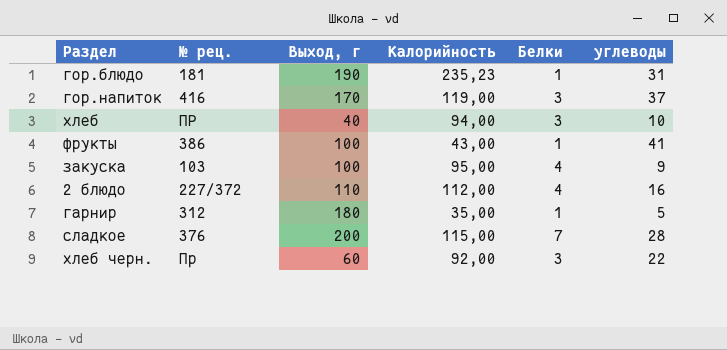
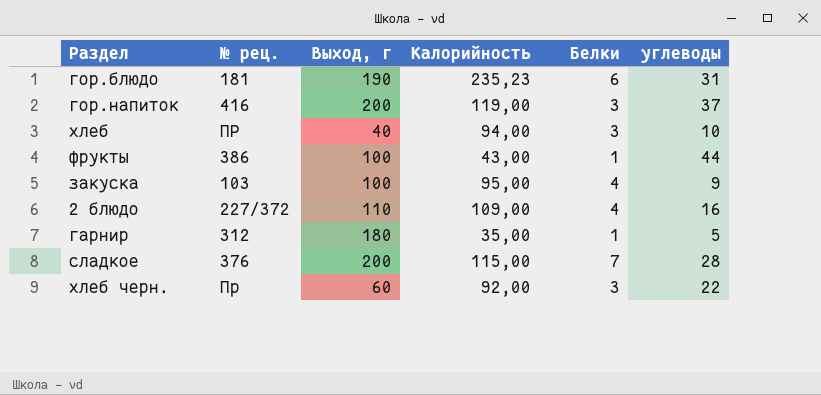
гор.блюдо | Белки: 1 -> 6
гор.напиток | Выход, г: 170 -> 200
фрукты | углеводы: 41 -> 44
2 блюдо | Калорийность: 112,00 -> 109,00

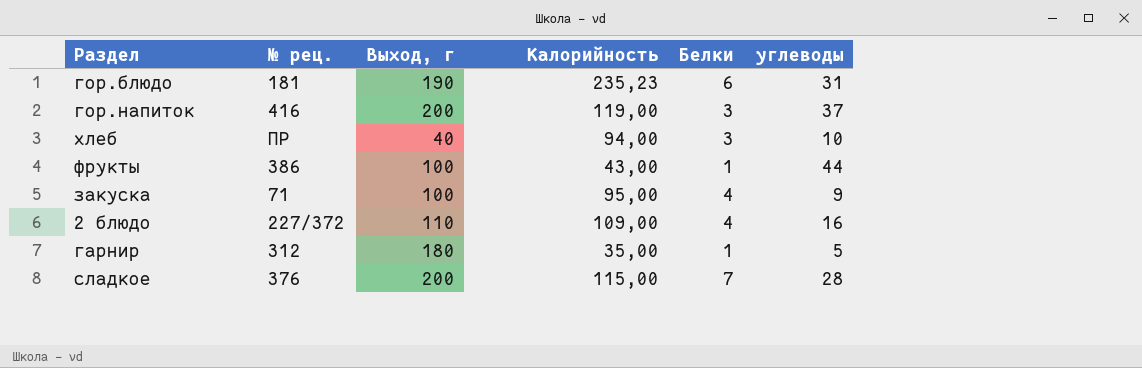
row хлеб черн.: Пр | 60 | 92,00 | 3 | 22 -> none
закуска | № рец.: 103 -> 71

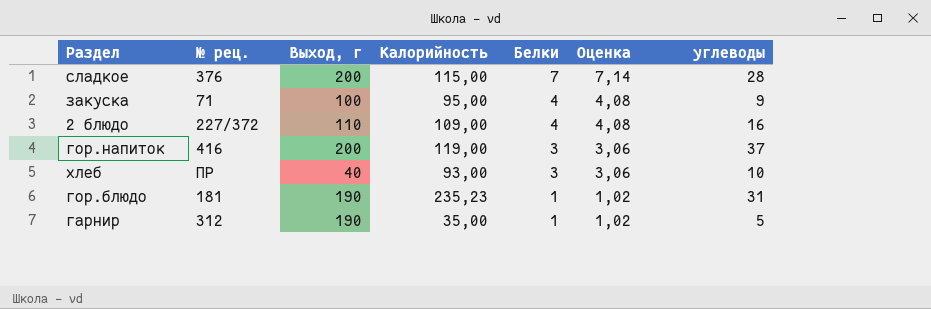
row order: none -> Белки descending
column Оценка | formula: none -> [Белки] * 1,02
row фрукты: 386 | 100 | 43,00 | 1 | 44 -> none
хлеб | Калорийность: 94,00 -> 93,00
гор.блюдо | Белки: 6 -> 1
гарнир | Выход, г: 180 -> 190

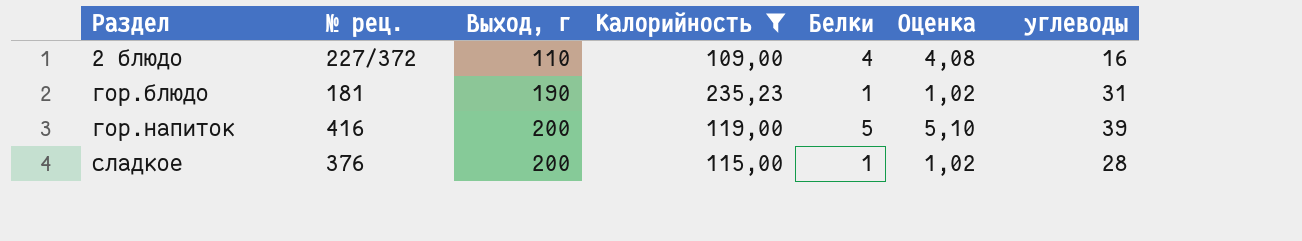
filter: none -> Калорийность >= 109,00
row order: Белки descending -> Раздел ascending
гор.напиток | Белки: 3 -> 5
гор.напиток | Оценка: 3,06 -> 5,10
гор.напиток | углеводы: 37 -> 39
сладкое | Белки: 7 -> 1
сладкое | Оценка: 7,14 -> 1,02

